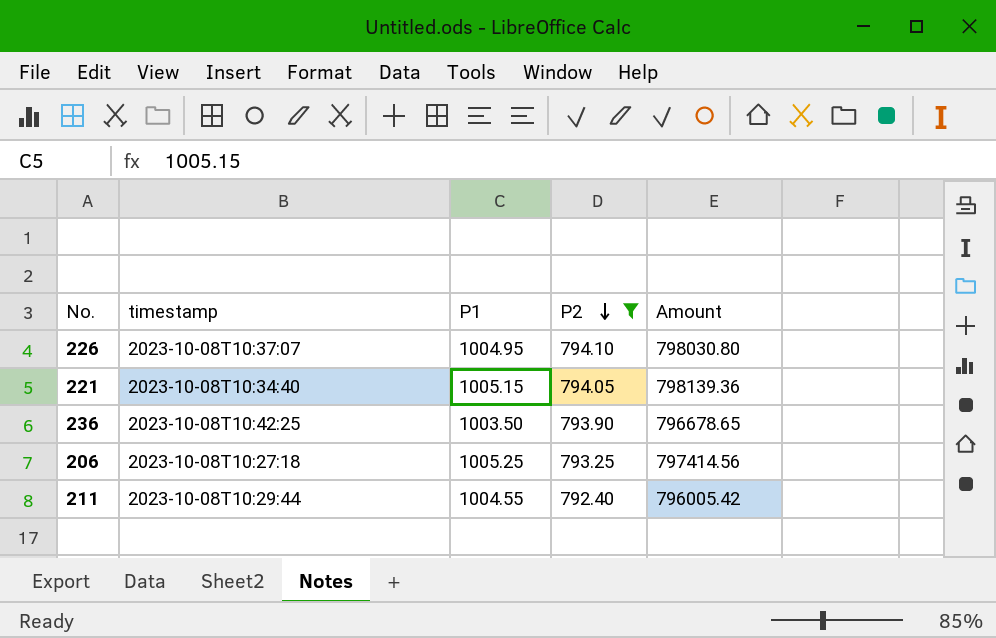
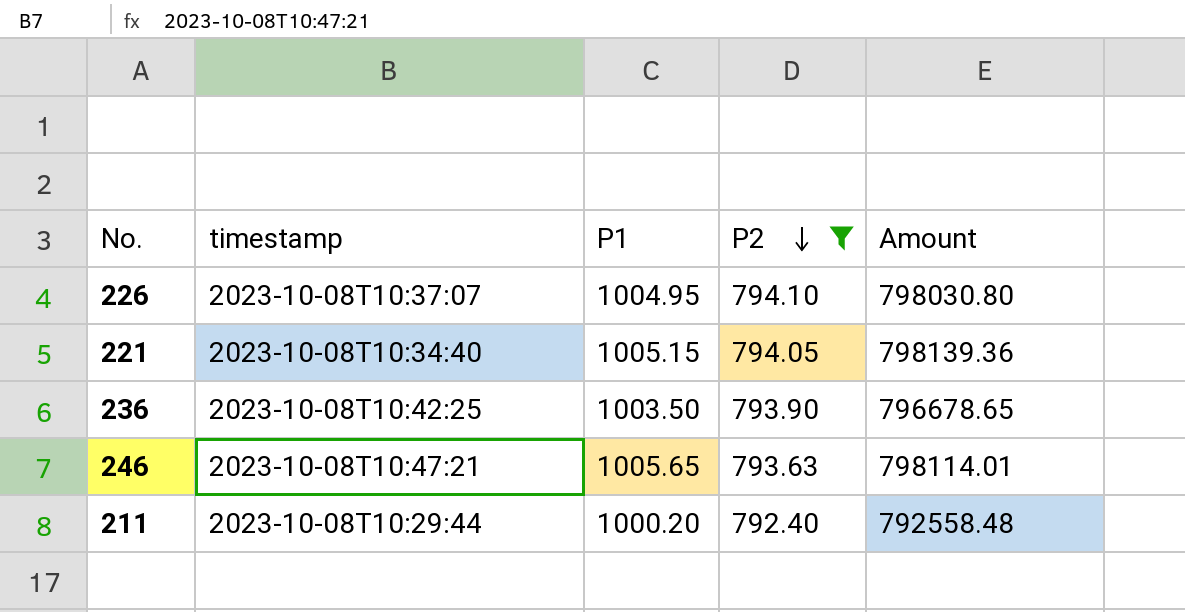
row 206: 2023-10-08T10:27:18 | 1005.25 | 793.25 | 797414.56 -> none
row 246: none -> 2023-10-08T10:47:21 | 1005.65 | 793.63 | 798114.01
211 | P1: 1004.55 -> 1000.20
211 | Amount: 796005.42 -> 792558.48

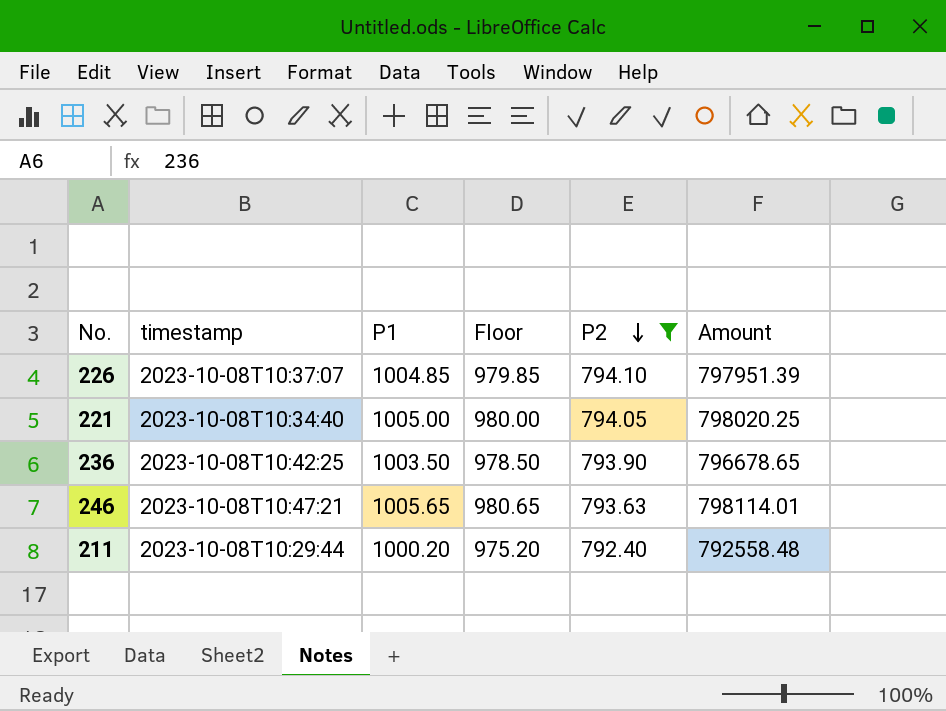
column Floor | formula: none -> [P1] - 25
226 | P1: 1004.95 -> 1004.85
226 | Amount: 798030.80 -> 797951.39
221 | P1: 1005.15 -> 1005.00
221 | Amount: 798139.36 -> 798020.25

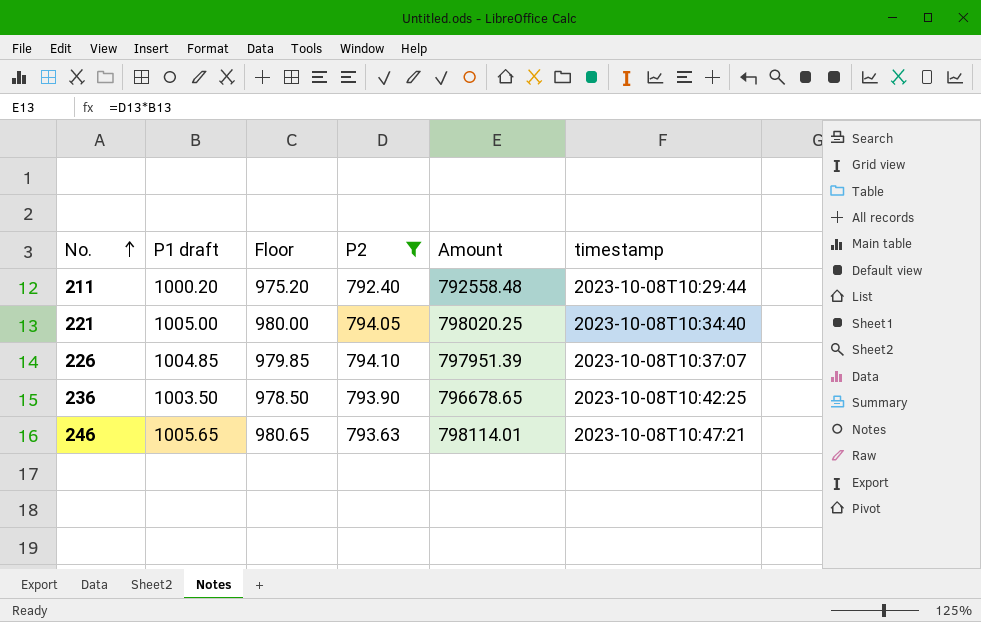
row order: P2 descending -> No. ascending
column name: P1 -> P1 draft
column timestamp | position: 2 -> 6

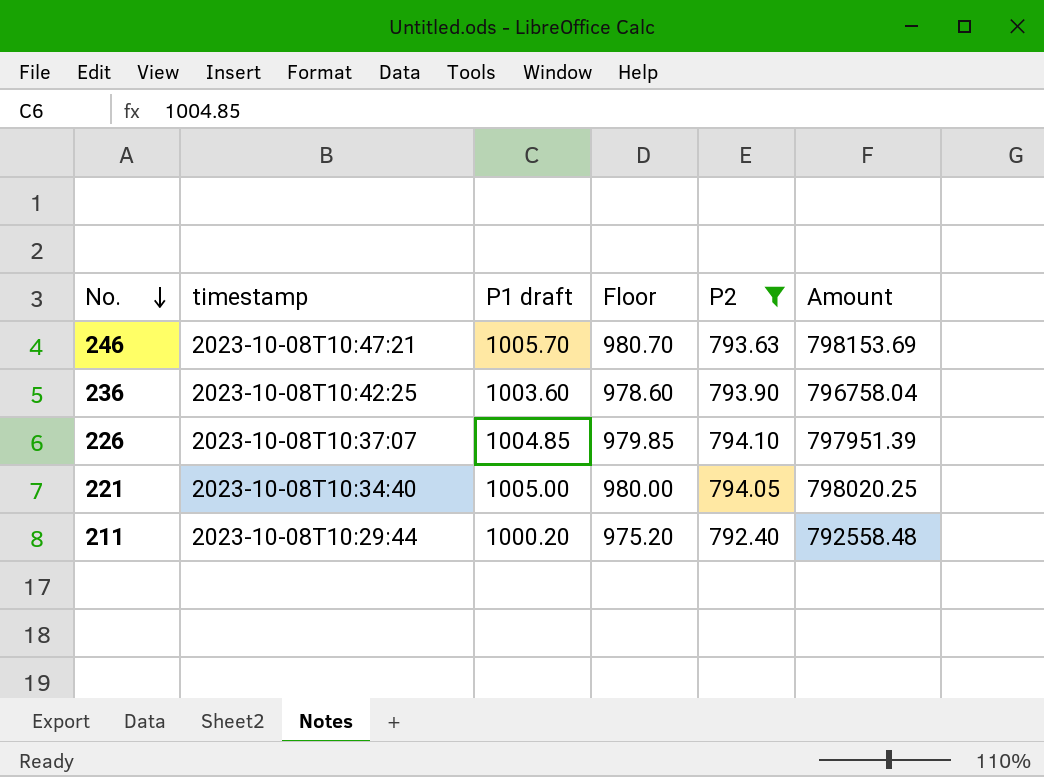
row order: No. ascending -> No. descending
column timestamp | position: 6 -> 2
246 | P1 draft: 1005.65 -> 1005.70
246 | Floor: 980.65 -> 980.70
246 | Amount: 798114.01 -> 798153.69
236 | P1 draft: 1003.50 -> 1003.60
236 | Floor: 978.50 -> 978.60
236 | Amount: 796678.65 -> 796758.04

